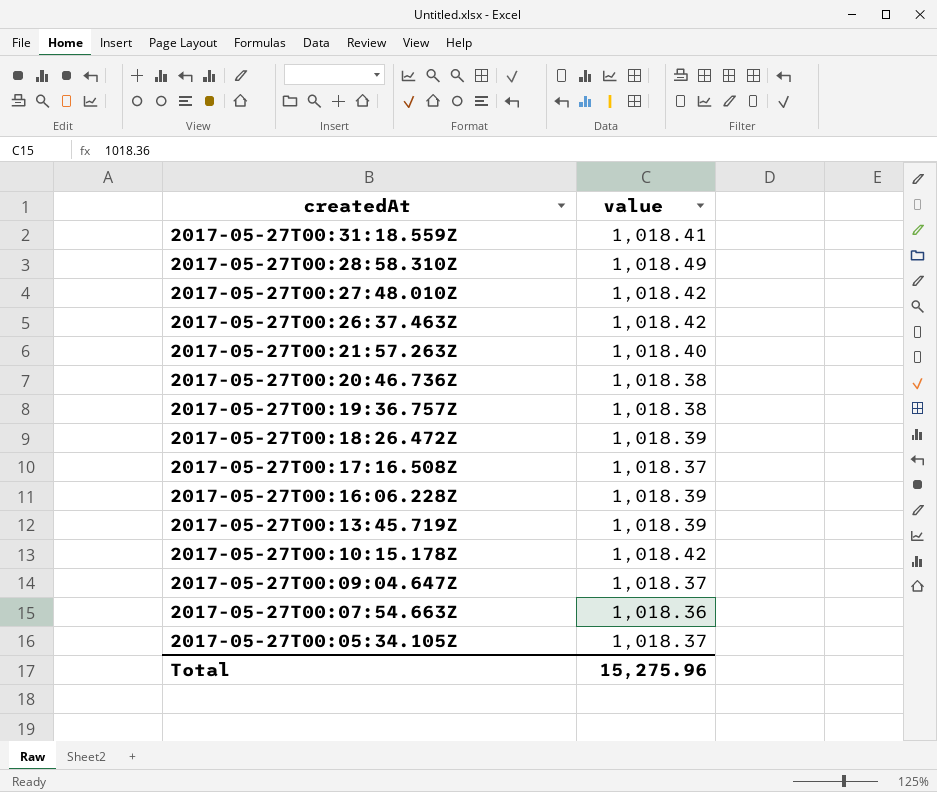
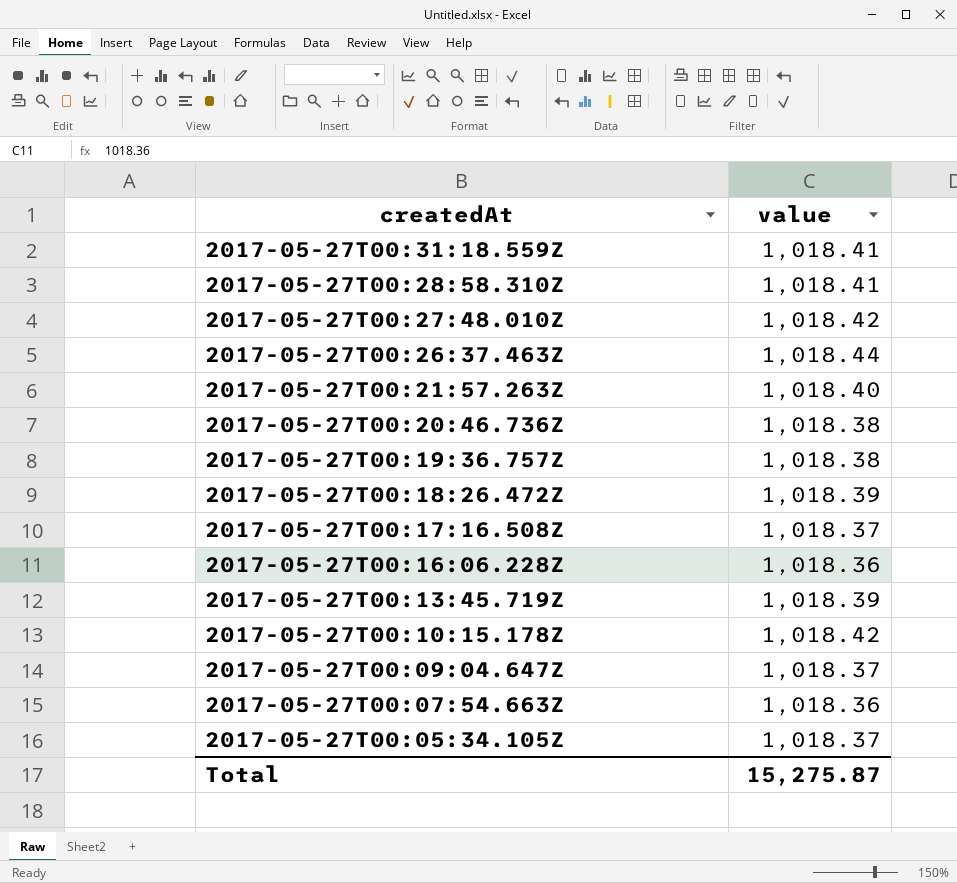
2017-05-27T00:28:58.310Z | value: 1,018.49 -> 1,018.41
2017-05-27T00:26:37.463Z | value: 1,018.42 -> 1,018.44
2017-05-27T00:16:06.228Z | value: 1,018.39 -> 1,018.36
Total | value: 15,275.96 -> 15,275.87

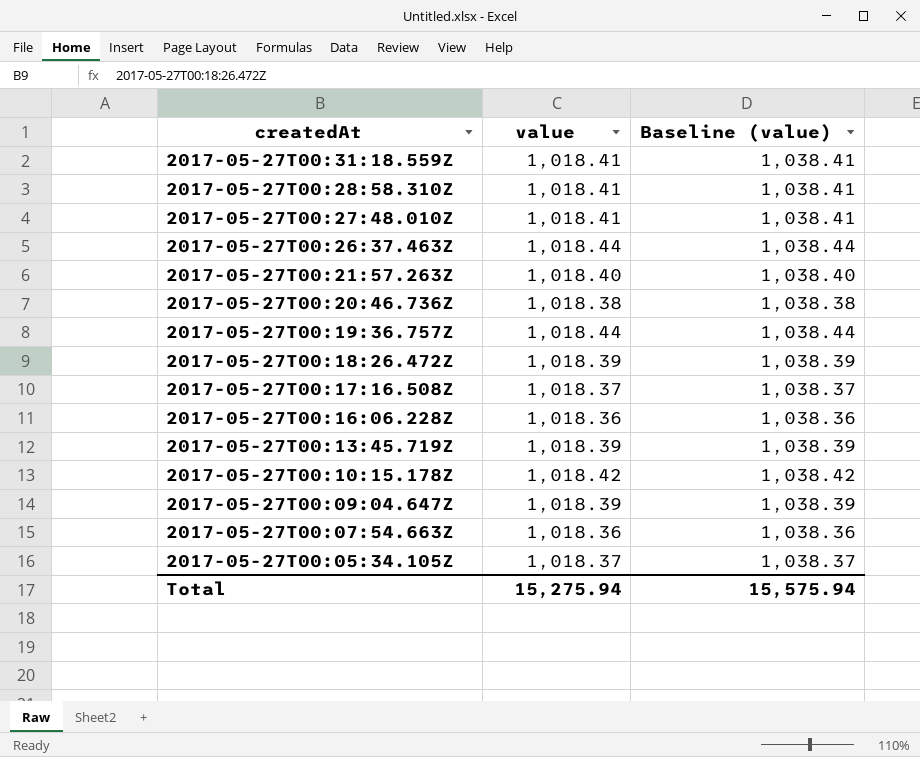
column Baseline (value) | formula: none -> [value] + 20
2017-05-27T00:27:48.010Z | value: 1,018.42 -> 1,018.41
2017-05-27T00:19:36.757Z | value: 1,018.38 -> 1,018.44
2017-05-27T00:09:04.647Z | value: 1,018.37 -> 1,018.39
Total | value: 15,275.87 -> 15,275.94

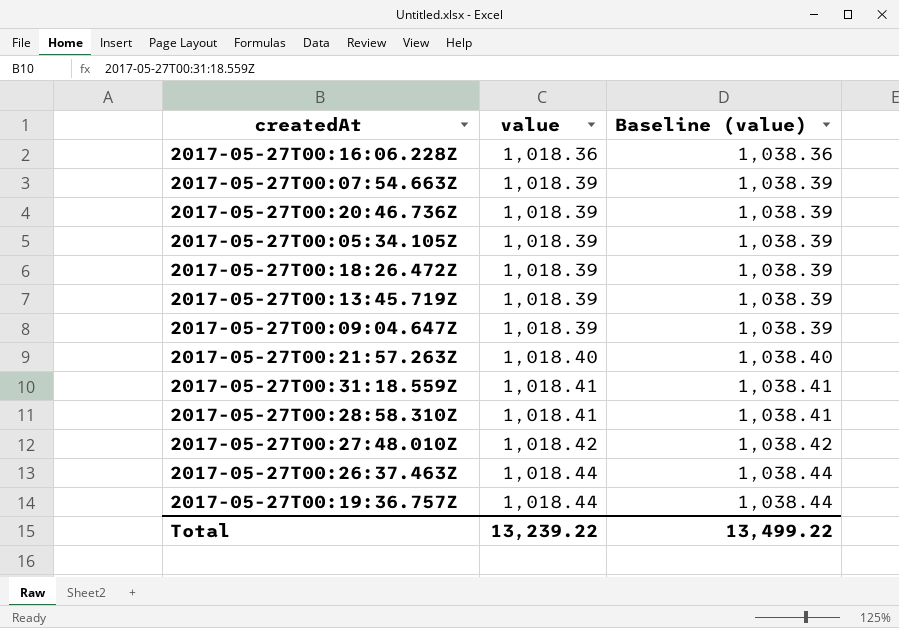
row order: createdAt descending -> value ascending
row 2017-05-27T00:17:16.508Z: 1,018.37 | 1,038.37 -> none
row 2017-05-27T00:10:15.178Z: 1,018.42 | 1,038.42 -> none
2017-05-27T00:07:54.663Z | value: 1,018.36 -> 1,018.39
2017-05-27T00:07:54.663Z | Baseline (value): 1,038.36 -> 1,038.39
2017-05-27T00:20:46.736Z | value: 1,018.38 -> 1,018.39
2017-05-27T00:20:46.736Z | Baseline (value): 1,038.38 -> 1,038.39
2017-05-27T00:05:34.105Z | value: 1,018.37 -> 1,018.39
2017-05-27T00:05:34.105Z | Baseline (value): 1,038.37 -> 1,038.39
2017-05-27T00:27:48.010Z | value: 1,018.41 -> 1,018.42
2017-05-27T00:27:48.010Z | Baseline (value): 1,038.41 -> 1,038.42
Total | value: 15,275.94 -> 13,239.22
Total | Baseline (value): 15,575.94 -> 13,499.22

